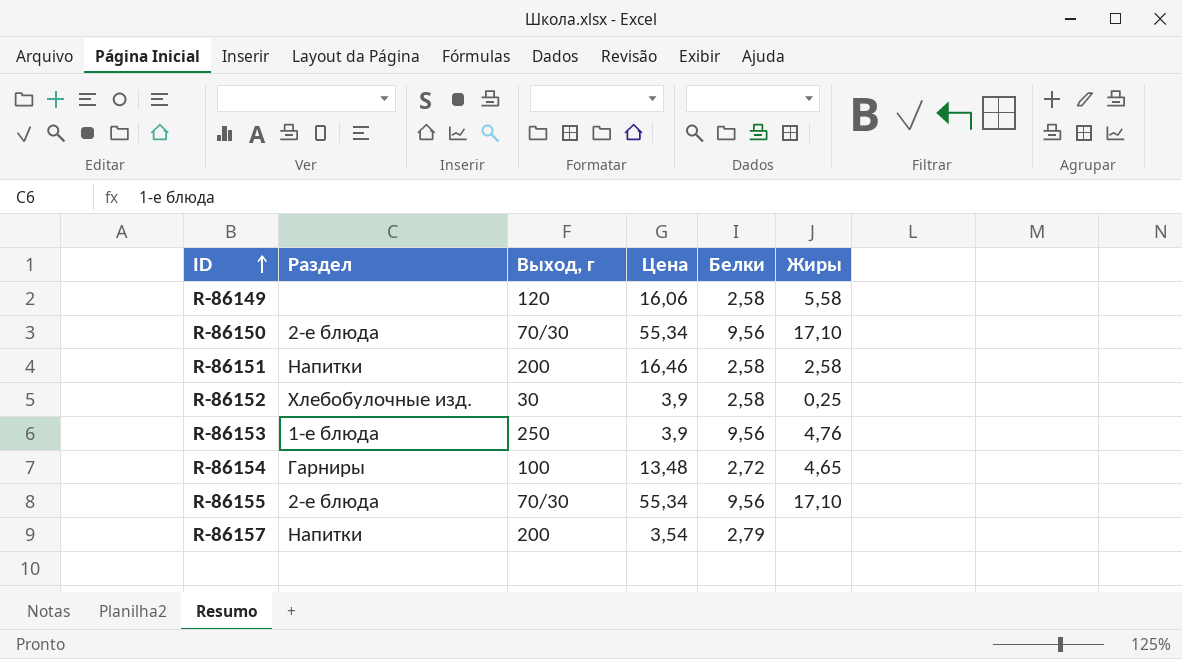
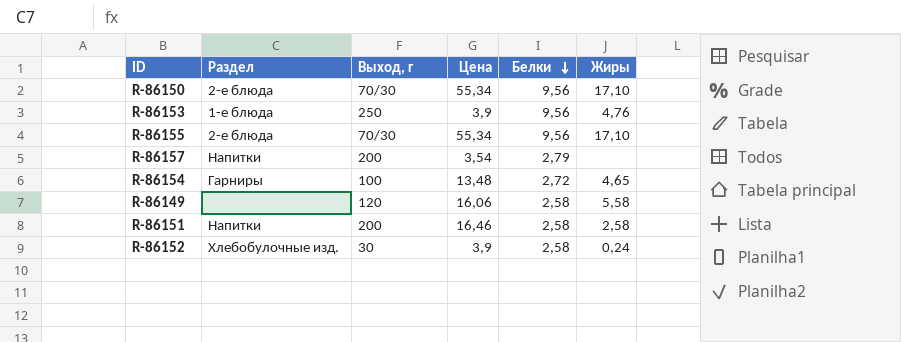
row order: ID ascending -> Белки descending
R-86152 | Жиры: 0,25 -> 0,24

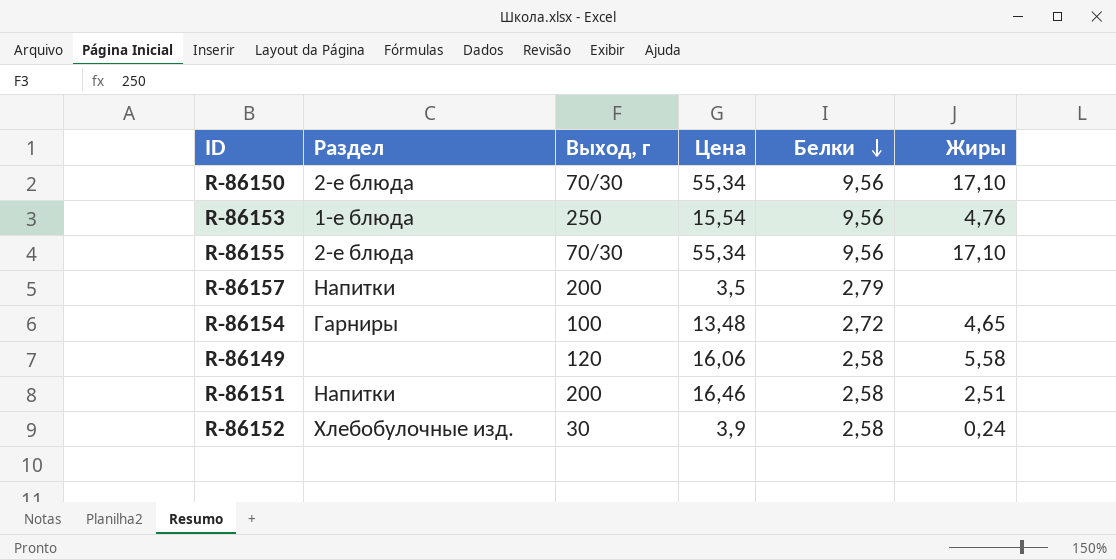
R-86153 | Цена: 3,9 -> 15,54
R-86157 | Цена: 3,54 -> 3,5
R-86151 | Жиры: 2,58 -> 2,51

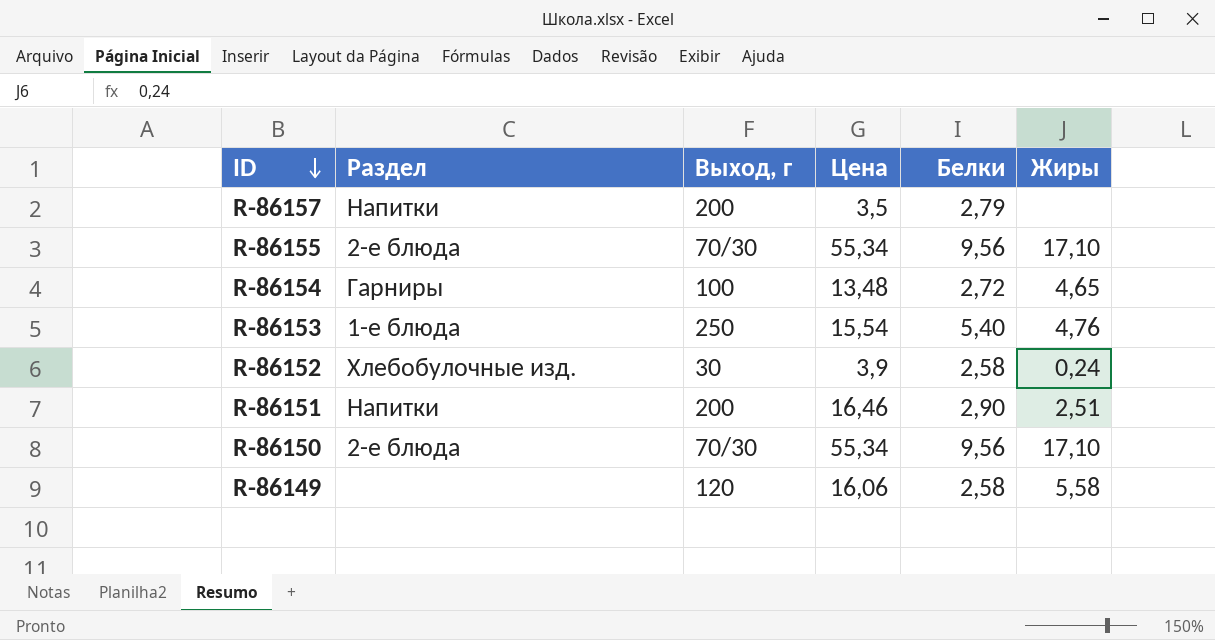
row order: Белки descending -> ID descending
R-86153 | Белки: 9,56 -> 5,40
R-86151 | Белки: 2,58 -> 2,90

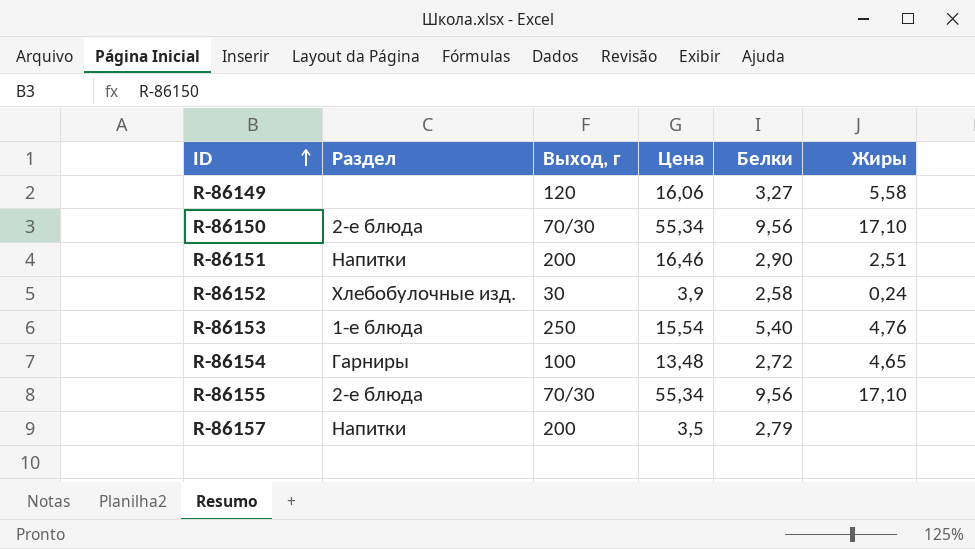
row order: ID descending -> ID ascending
R-86149 | Белки: 2,58 -> 3,27

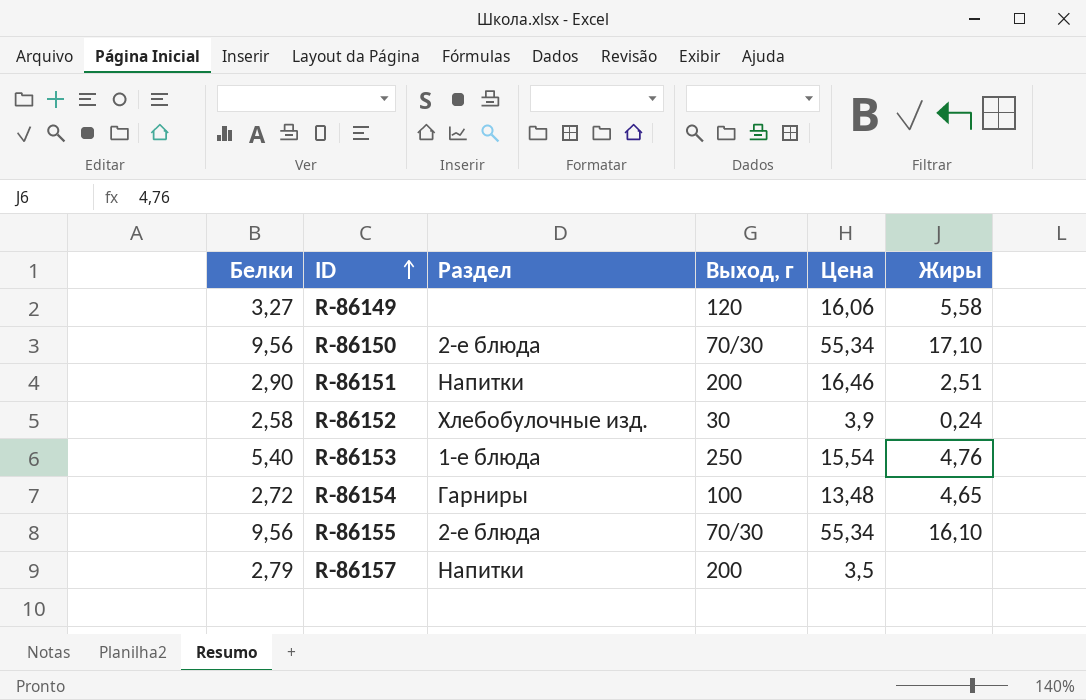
column Белки | position: 5 -> 1
R-86155 | Жиры: 17,10 -> 16,10

